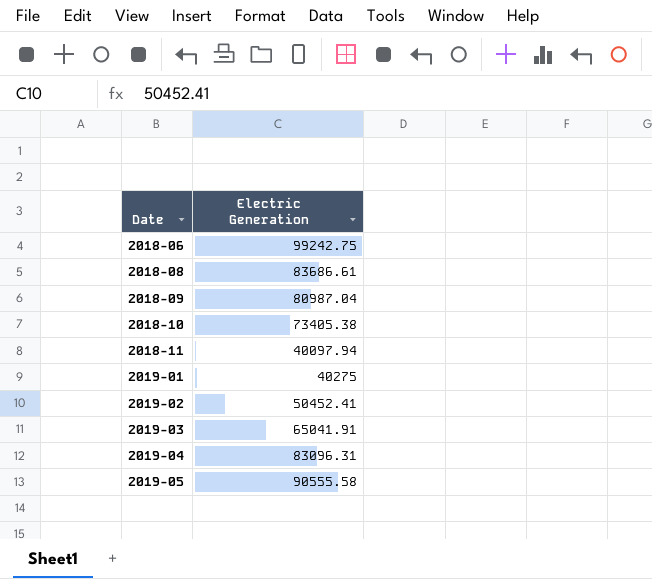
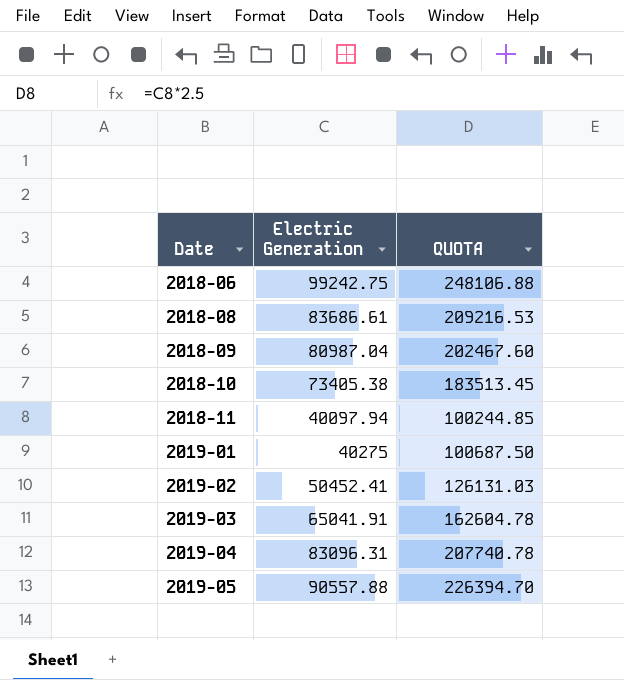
column QUOTA | formula: none -> [Electric Generation] * 2.5
2019-05 | Electric Generation: 90555.58 -> 90557.88

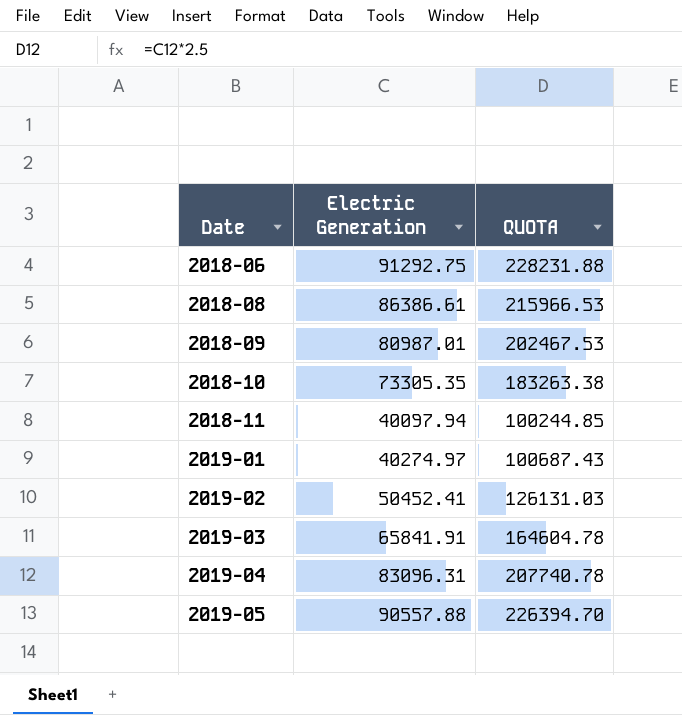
2018-06 | Electric Generation: 99242.75 -> 91292.75
2018-06 | QUOTA: 248106.88 -> 228231.88
2018-08 | Electric Generation: 83686.61 -> 86386.61
2018-08 | QUOTA: 209216.53 -> 215966.53
2018-09 | Electric Generation: 80987.04 -> 80987.01
2018-09 | QUOTA: 202467.60 -> 202467.53
2018-10 | Electric Generation: 73405.38 -> 73305.35
2018-10 | QUOTA: 183513.45 -> 183263.38
2019-01 | Electric Generation: 40275 -> 40274.97
2019-01 | QUOTA: 100687.50 -> 100687.43
2019-03 | Electric Generation: 65041.91 -> 65841.91
2019-03 | QUOTA: 162604.78 -> 164604.78

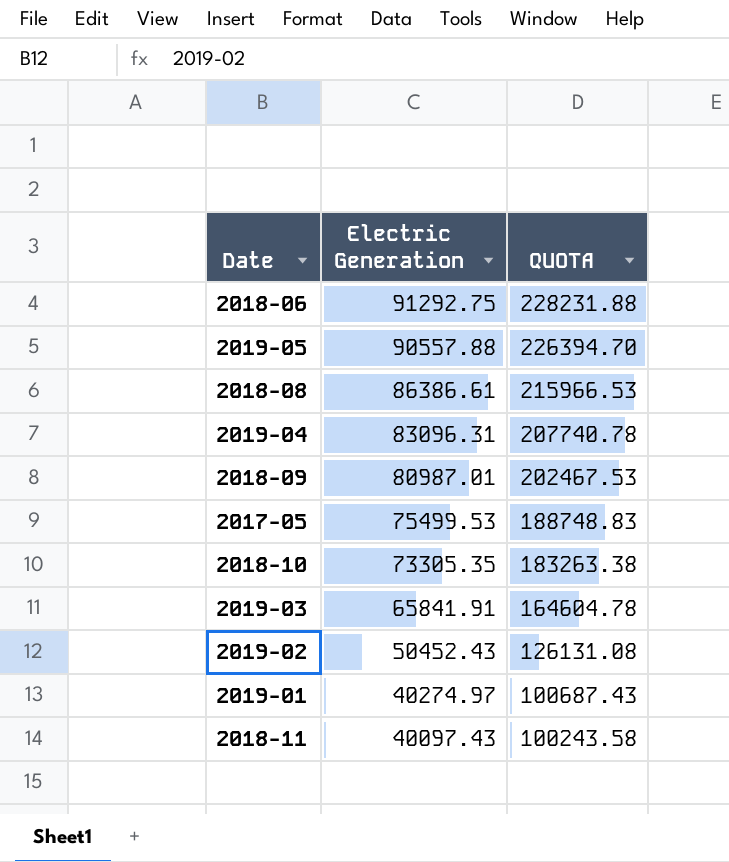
row order: Date ascending -> Electric Generation descending
row 2017-05: none -> 75499.53 | 188748.83
2019-02 | Electric Generation: 50452.41 -> 50452.43
2019-02 | QUOTA: 126131.03 -> 126131.08
2018-11 | Electric Generation: 40097.94 -> 40097.43
2018-11 | QUOTA: 100244.85 -> 100243.58

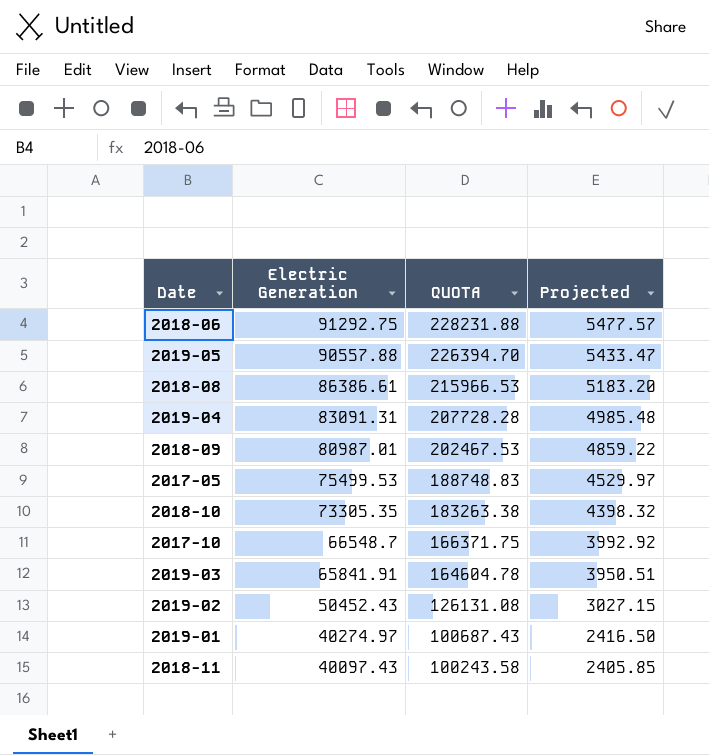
column Projected | formula: none -> [Electric Generation] * 0.06
2019-04 | Electric Generation: 83096.31 -> 83091.31
2019-04 | QUOTA: 207740.78 -> 207728.28
row 2017-10: none -> 66548.7 | 166371.75 | 3992.92

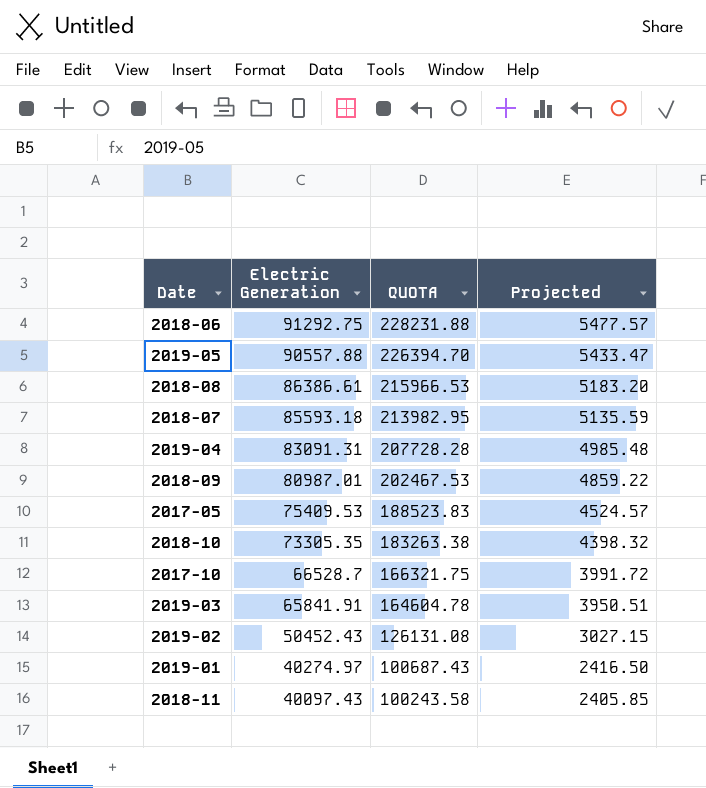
row 2018-07: none -> 85593.18 | 213982.95 | 5135.59
2017-05 | Electric Generation: 75499.53 -> 75409.53
2017-05 | QUOTA: 188748.83 -> 188523.83
2017-05 | Projected: 4529.97 -> 4524.57
2017-10 | Electric Generation: 66548.7 -> 66528.7
2017-10 | QUOTA: 166371.75 -> 166321.75
2017-10 | Projected: 3992.92 -> 3991.72

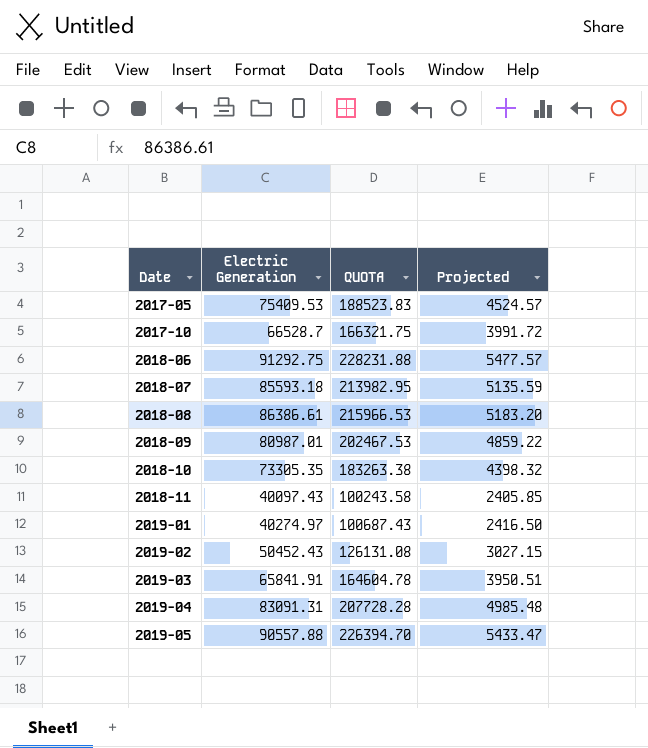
row order: Electric Generation descending -> Date ascending

